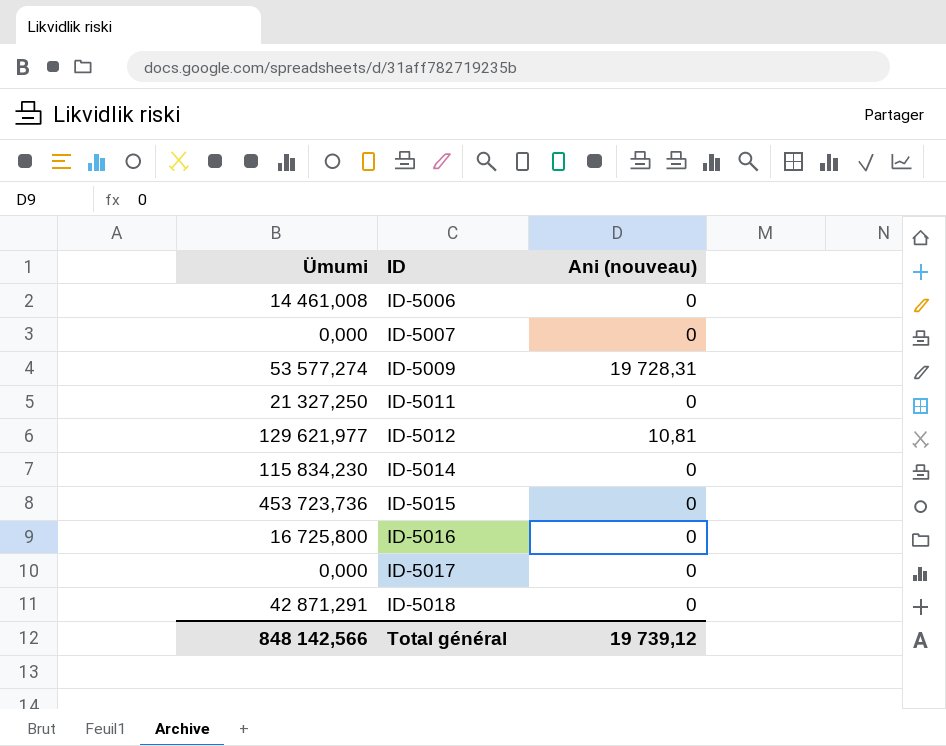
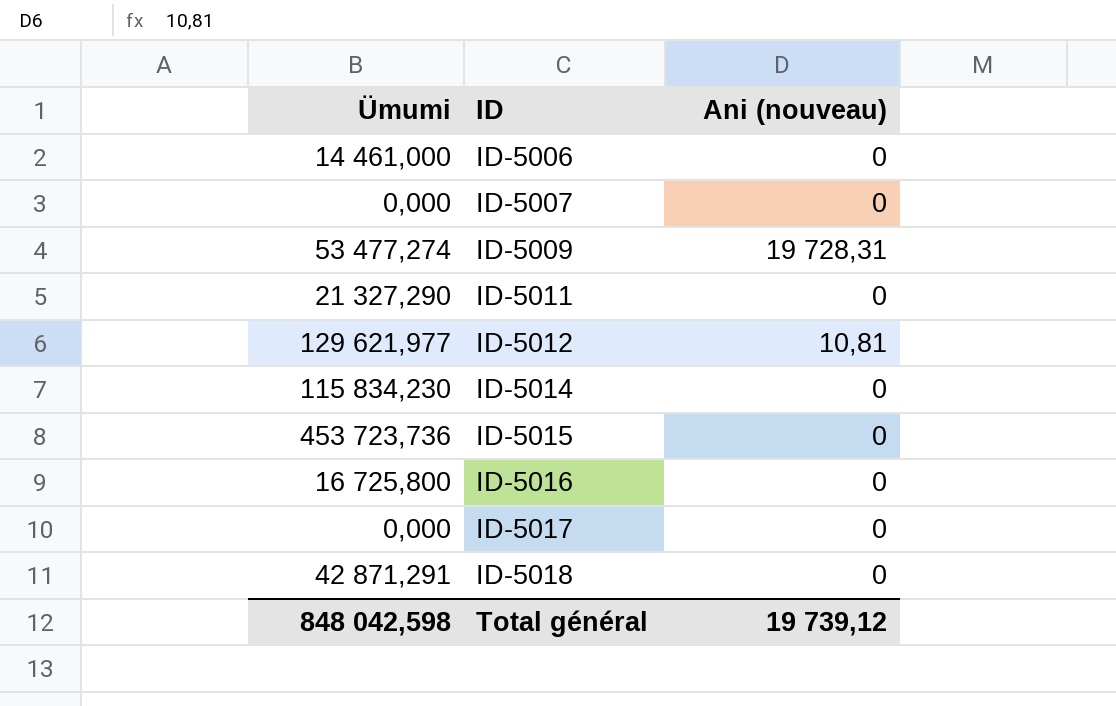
ID-5006 | Ümumi: 14 461,008 -> 14 461,000
ID-5009 | Ümumi: 53 577,274 -> 53 477,274
ID-5011 | Ümumi: 21 327,250 -> 21 327,290
Total général | Ümumi: 848 142,566 -> 848 042,598

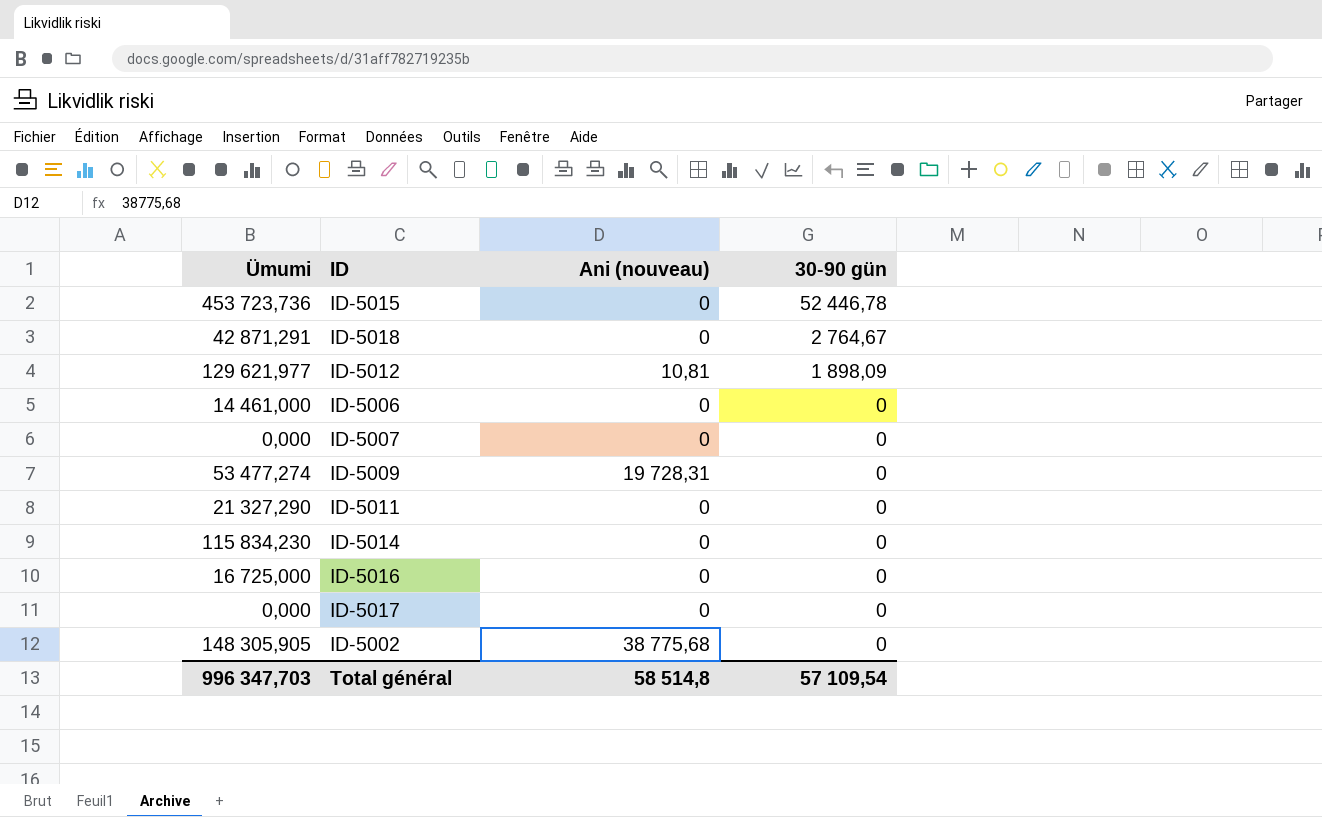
row order: ID ascending -> 30-90 gün descending
column 30-90 gün | position: none -> 4
ID-5016 | Ümumi: 16 725,800 -> 16 725,000
row ID-5002: none -> 148 305,905 | 38 775,68 | 0
Total général | Ümumi: 848 042,598 -> 996 347,703
Total général | Ani (nouveau): 19 739,12 -> 58 514,8

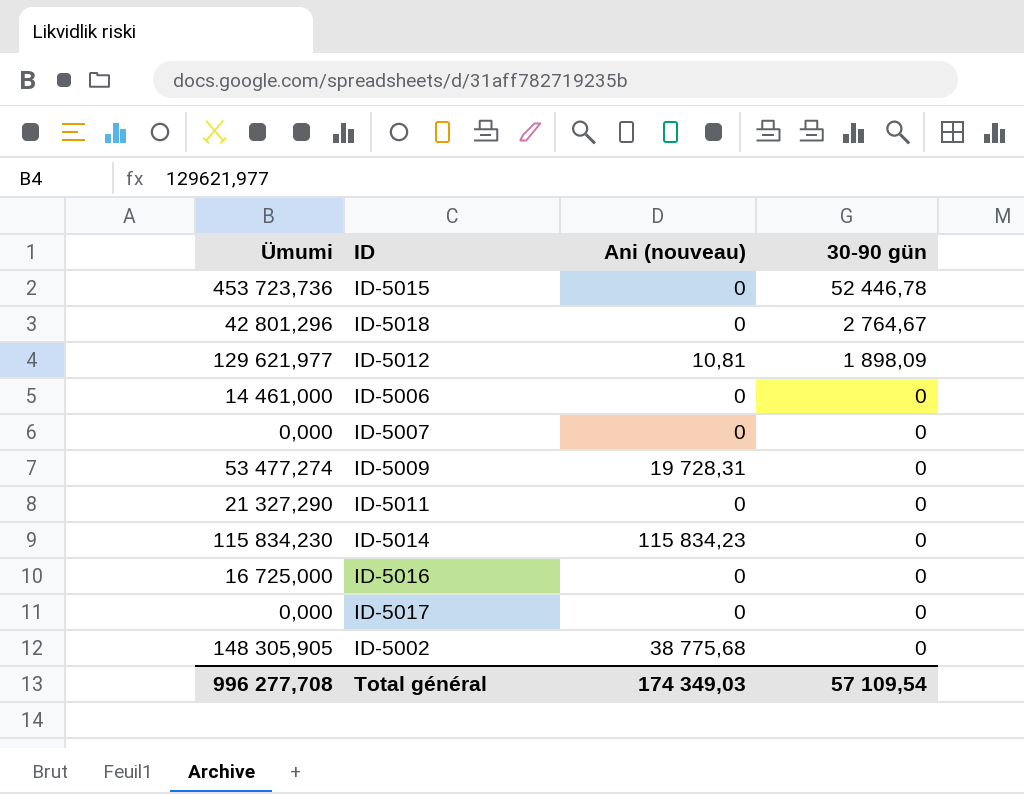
ID-5018 | Ümumi: 42 871,291 -> 42 801,296
ID-5014 | Ani (nouveau): 0 -> 115 834,23
Total général | Ümumi: 996 347,703 -> 996 277,708
Total général | Ani (nouveau): 58 514,8 -> 174 349,03

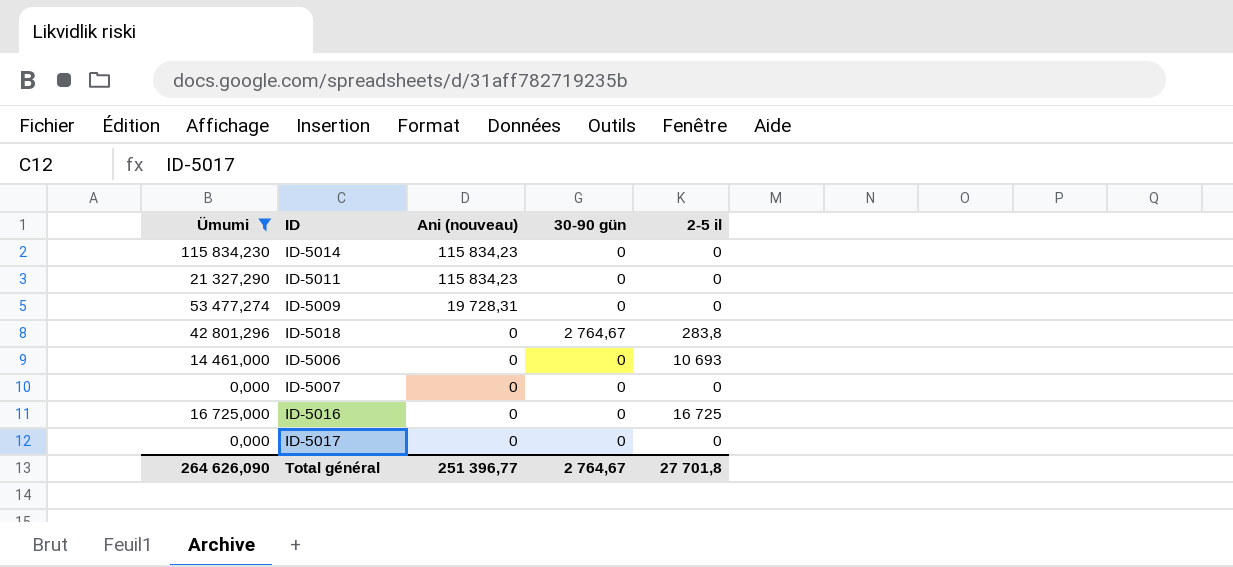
filter: none -> Ümumi <= 115 834,230
row order: 30-90 gün descending -> Ani (nouveau) descending
column 2-5 il | position: none -> 5
ID-5011 | Ani (nouveau): 0 -> 115 834,23
Total général | Ümumi: 996 277,708 -> 264 626,090
Total général | Ani (nouveau): 174 349,03 -> 251 396,77
Total général | 30-90 gün: 57 109,54 -> 2 764,67

